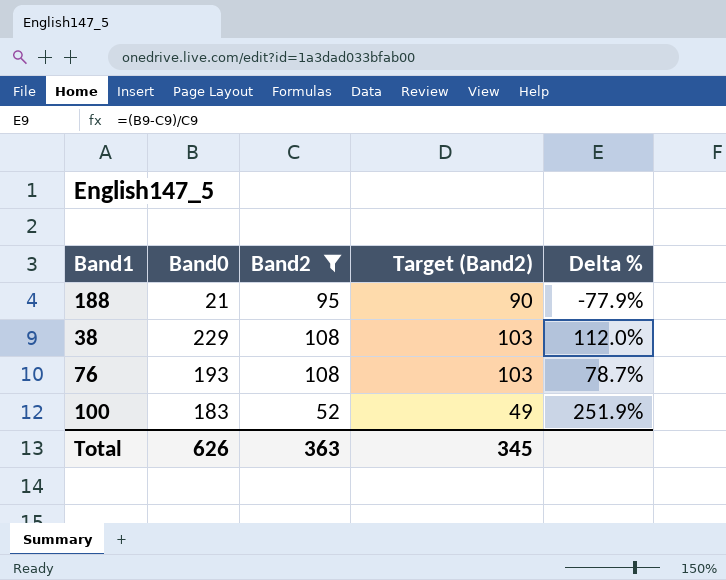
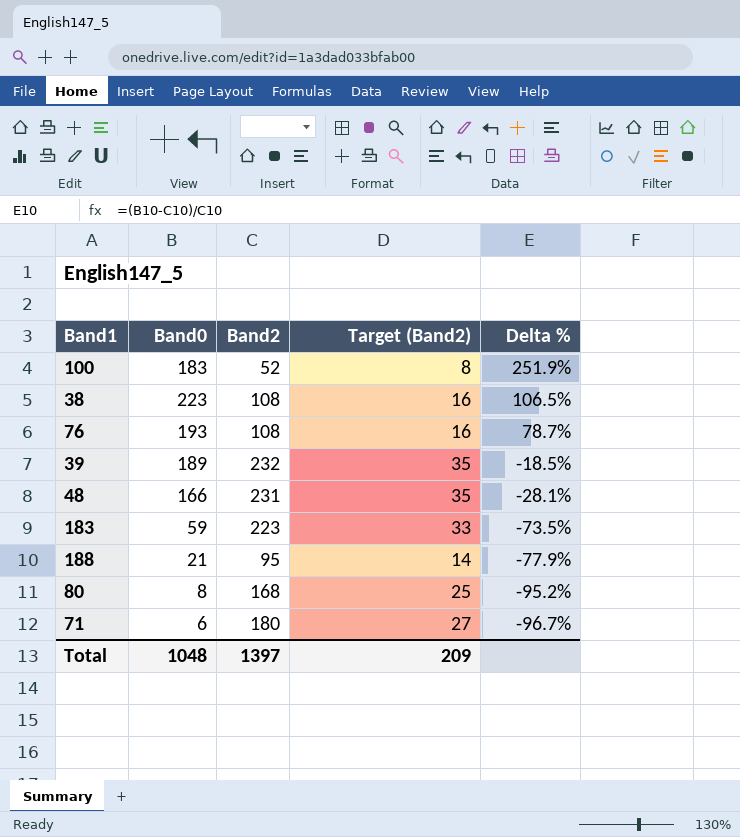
filter: Band2 <= 108 -> none
row order: none -> Delta % descending
column Target (Band2) | formula: [Band2] * 0.95 -> [Band2] * 0.15
38 | Band0: 229 -> 223
38 | Delta %: 112.0% -> 106.5%
Total | Band0: 626 -> 1048
Total | Band2: 363 -> 1397
Total | Target (Band2): 345 -> 209

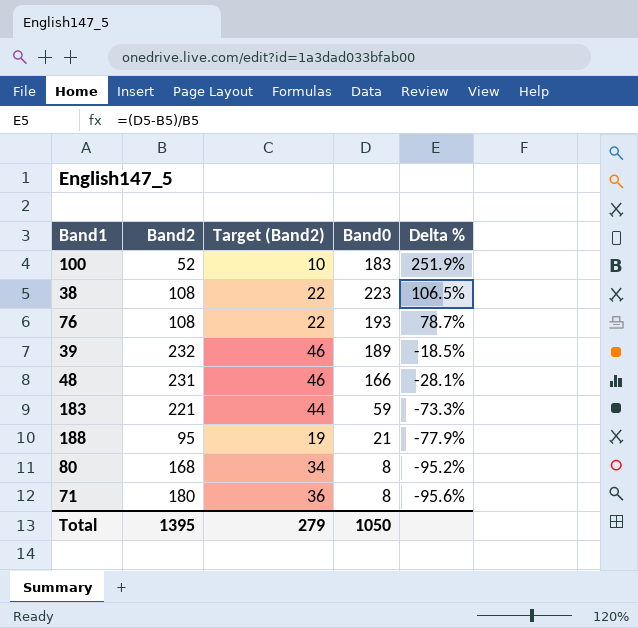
column Target (Band2) | formula: [Band2] * 0.15 -> [Band2] * 0.2
column Band0 | position: 2 -> 4
183 | Band2: 223 -> 221
183 | Delta %: -73.5% -> -73.3%
71 | Band0: 6 -> 8
71 | Delta %: -96.7% -> -95.6%
Total | Band2: 1397 -> 1395
Total | Target (Band2): 209 -> 279
Total | Band0: 1048 -> 1050

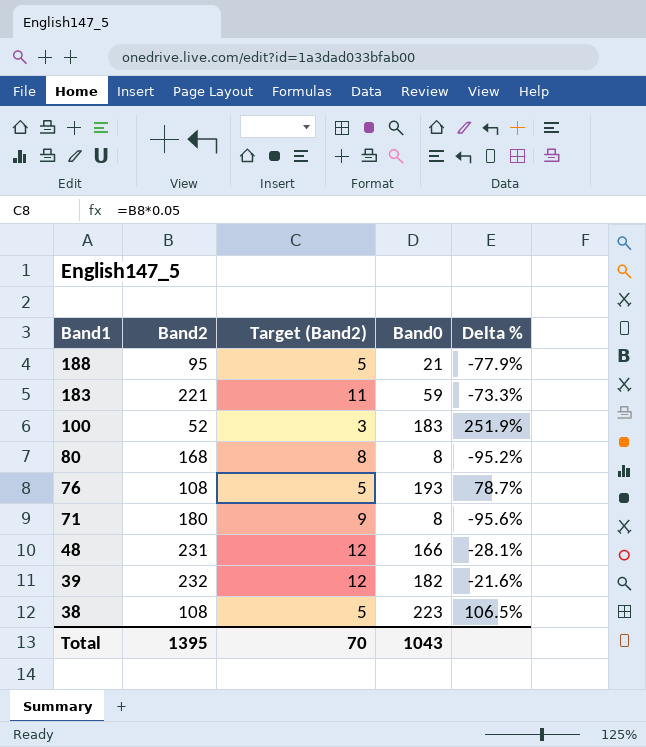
row order: Delta % descending -> Band1 descending
column Target (Band2) | formula: [Band2] * 0.2 -> [Band2] * 0.05
39 | Band0: 189 -> 182
39 | Delta %: -18.5% -> -21.6%
Total | Target (Band2): 279 -> 70
Total | Band0: 1050 -> 1043

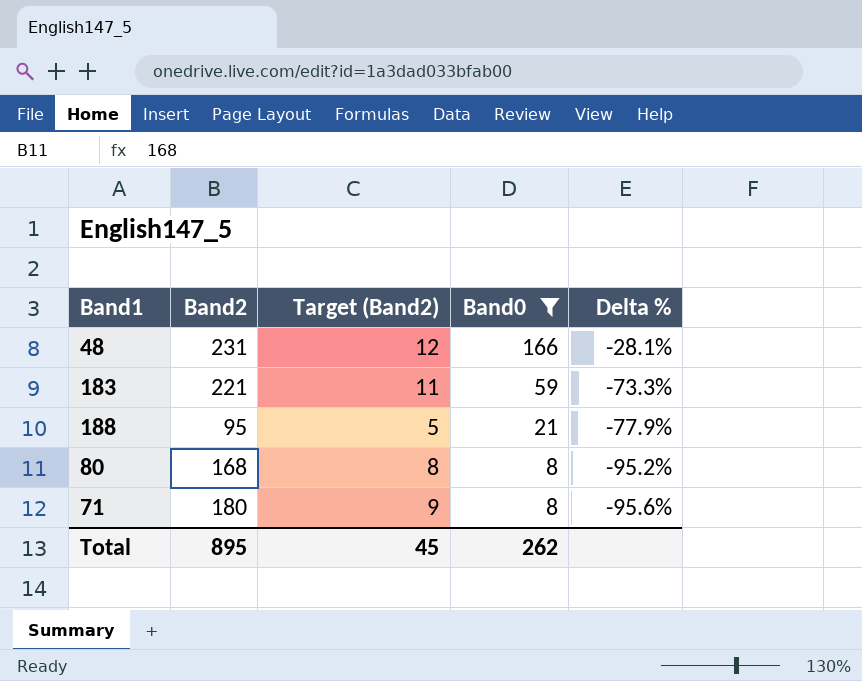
filter: none -> Band0 <= 166
row order: Band1 descending -> Band0 descending
Total | Band2: 1395 -> 895
Total | Target (Band2): 70 -> 45
Total | Band0: 1043 -> 262

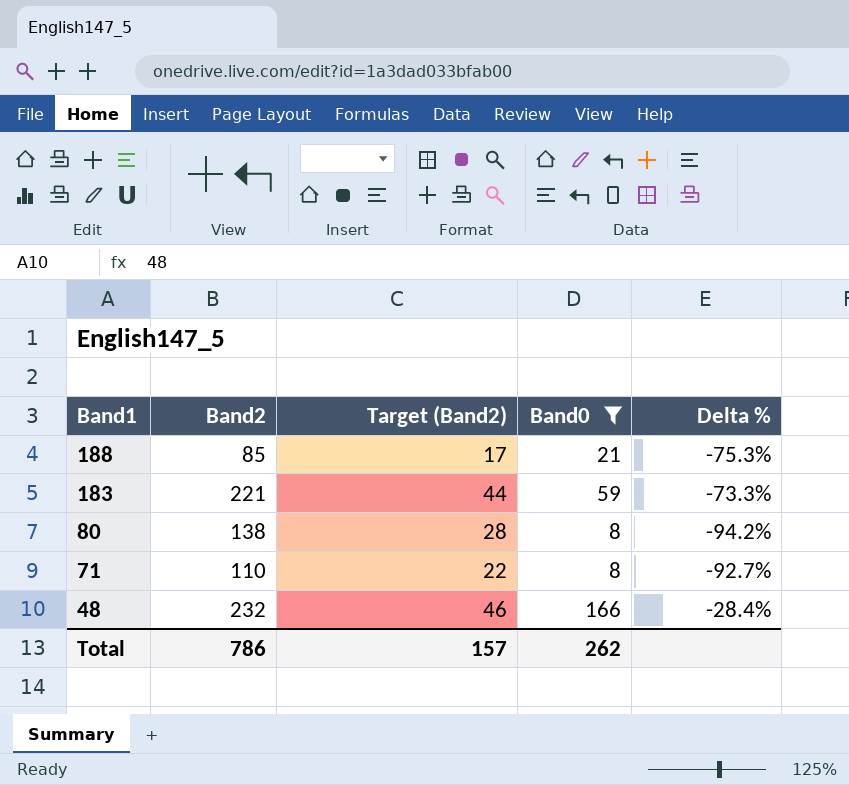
row order: Band0 descending -> Band1 descending
column Target (Band2) | formula: [Band2] * 0.05 -> [Band2] * 0.2
188 | Band2: 95 -> 85
188 | Delta %: -77.9% -> -75.3%
80 | Band2: 168 -> 138
80 | Delta %: -95.2% -> -94.2%
71 | Band2: 180 -> 110
71 | Delta %: -95.6% -> -92.7%
48 | Band2: 231 -> 232
48 | Delta %: -28.1% -> -28.4%
Total | Band2: 895 -> 786
Total | Target (Band2): 45 -> 157

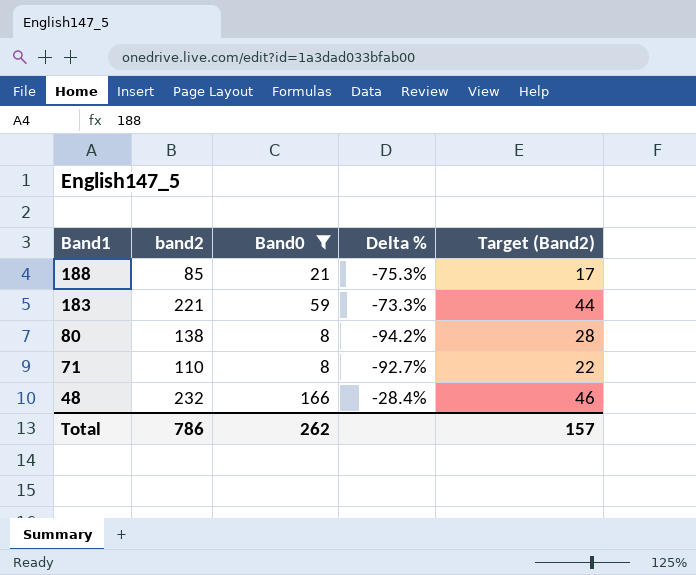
column name: Band2 -> band2
column Target (Band2) | position: 3 -> 5

